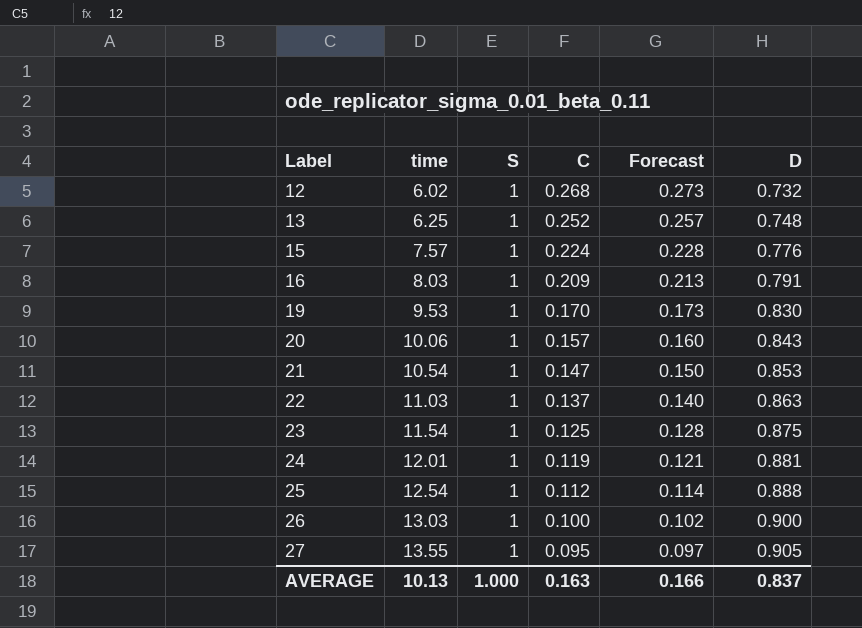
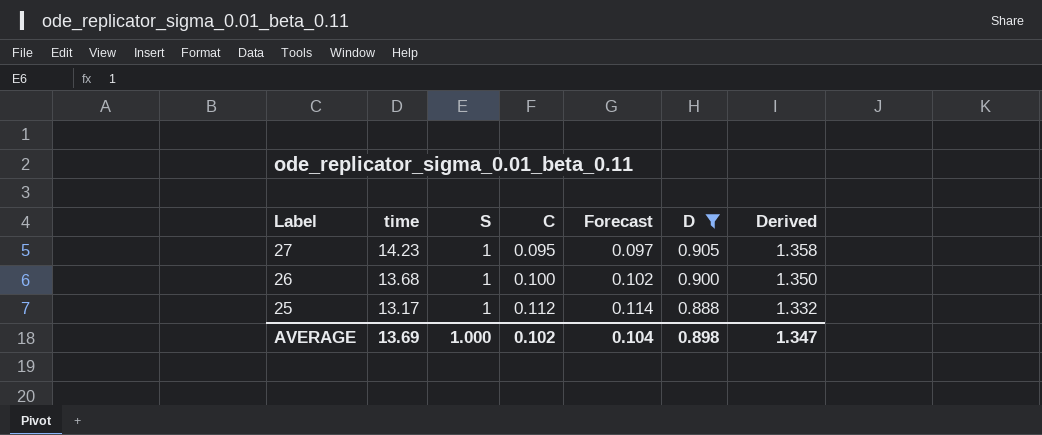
filter: none -> D >= 0.888
row order: Label ascending -> Label descending
column Derived | formula: none -> [D] * 1.5
27 | time: 13.55 -> 14.23
26 | time: 13.03 -> 13.68
25 | time: 12.54 -> 13.17
AVERAGE | time: 10.13 -> 13.69
AVERAGE | C: 0.163 -> 0.102
AVERAGE | Forecast: 0.166 -> 0.104
AVERAGE | D: 0.837 -> 0.898

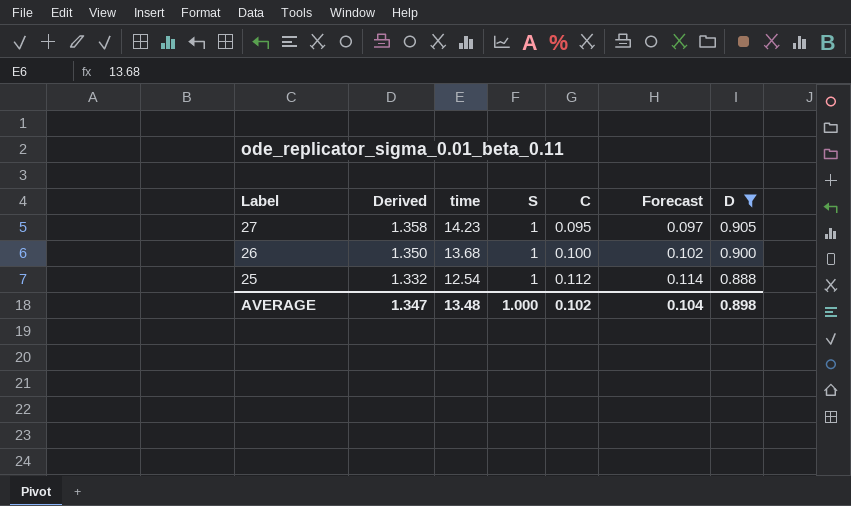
column Derived | position: 7 -> 2
25 | time: 13.17 -> 12.54
AVERAGE | time: 13.69 -> 13.48

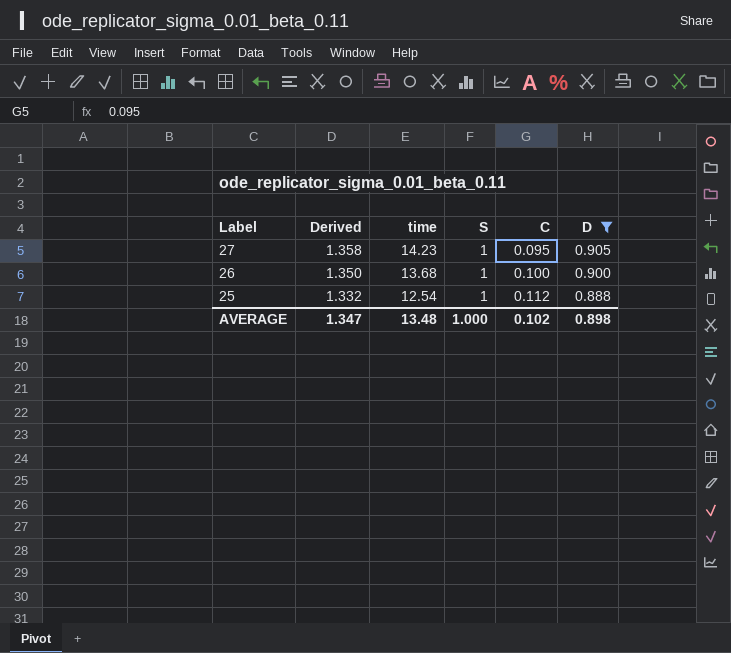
column Forecast | formula: [C] * 1.02 -> none

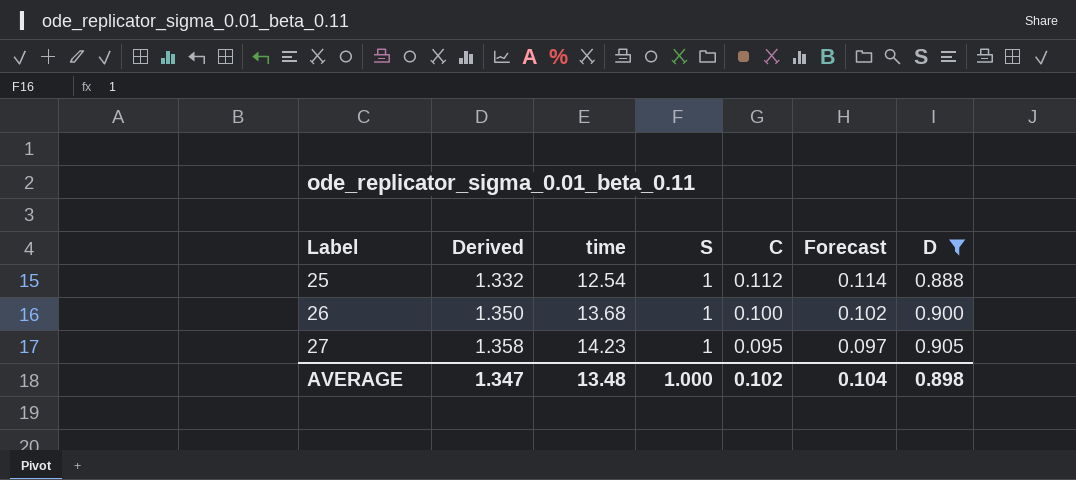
row order: Label descending -> Label ascending
column Forecast | formula: none -> [C] * 1.02

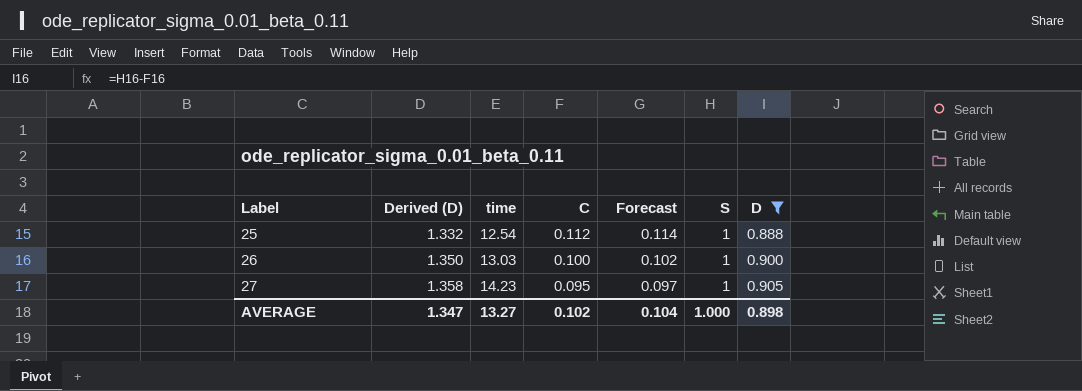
column name: Derived -> Derived (D)
column S | position: 4 -> 6
26 | time: 13.68 -> 13.03
AVERAGE | time: 13.48 -> 13.27

